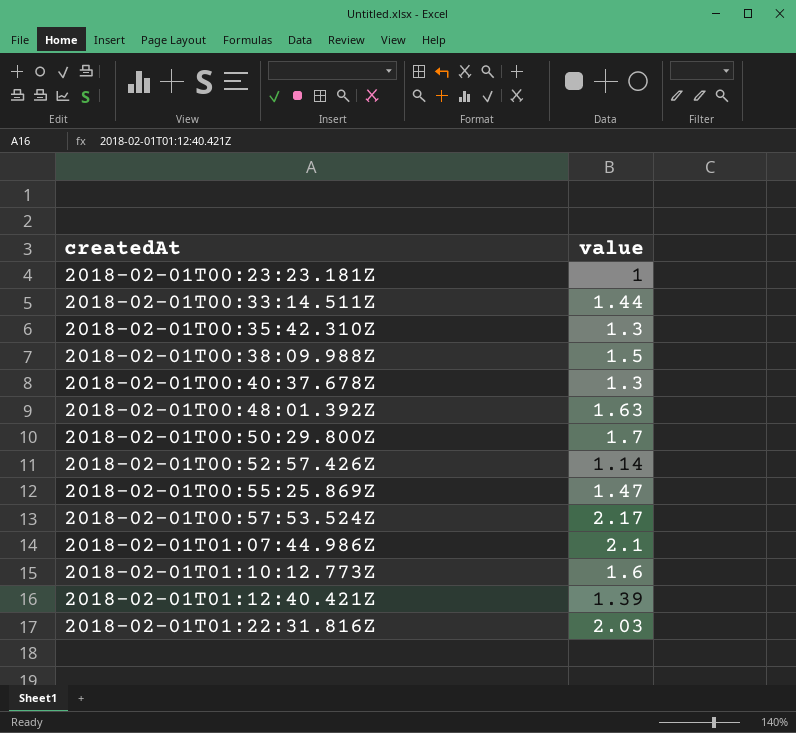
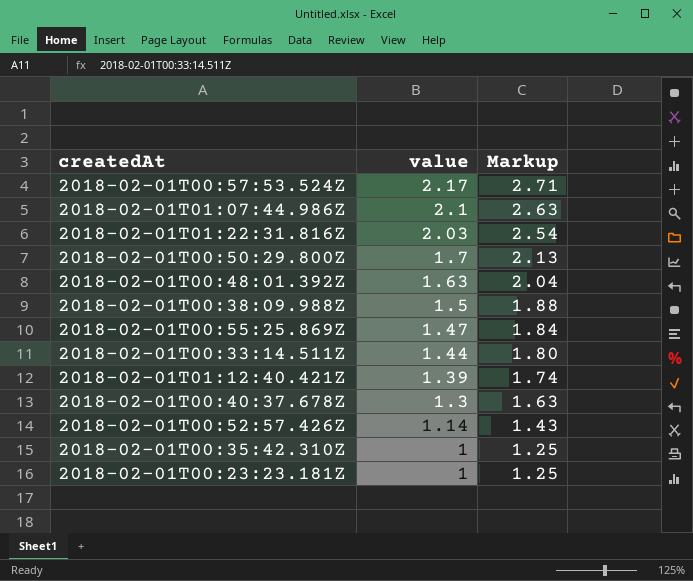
row order: createdAt ascending -> value descending
column Markup | formula: none -> [value] * 1.25
row 2018-02-01T01:10:12.773Z: 1.6 -> none
2018-02-01T00:35:42.310Z | value: 1.3 -> 1

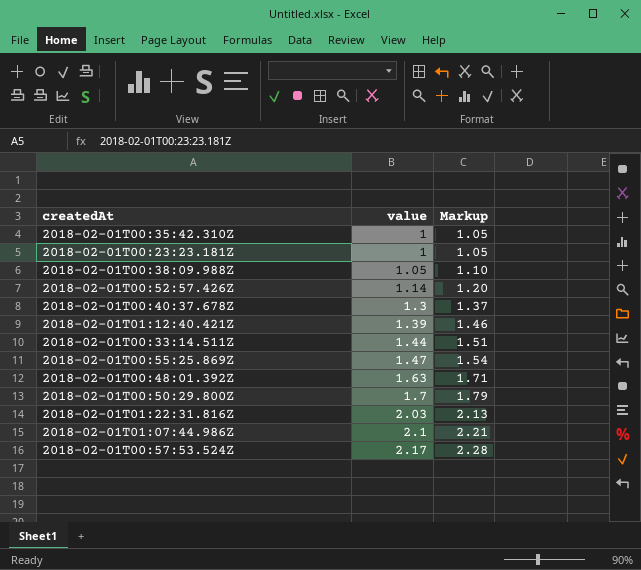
row order: value descending -> value ascending
column Markup | formula: [value] * 1.25 -> [value] * 1.05
2018-02-01T00:38:09.988Z | value: 1.5 -> 1.05

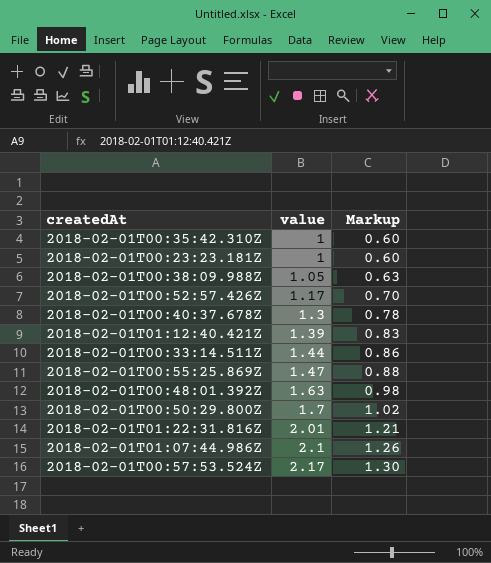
column Markup | formula: [value] * 1.05 -> [value] * 0.6
2018-02-01T00:52:57.426Z | value: 1.14 -> 1.17
2018-02-01T01:22:31.816Z | value: 2.03 -> 2.01

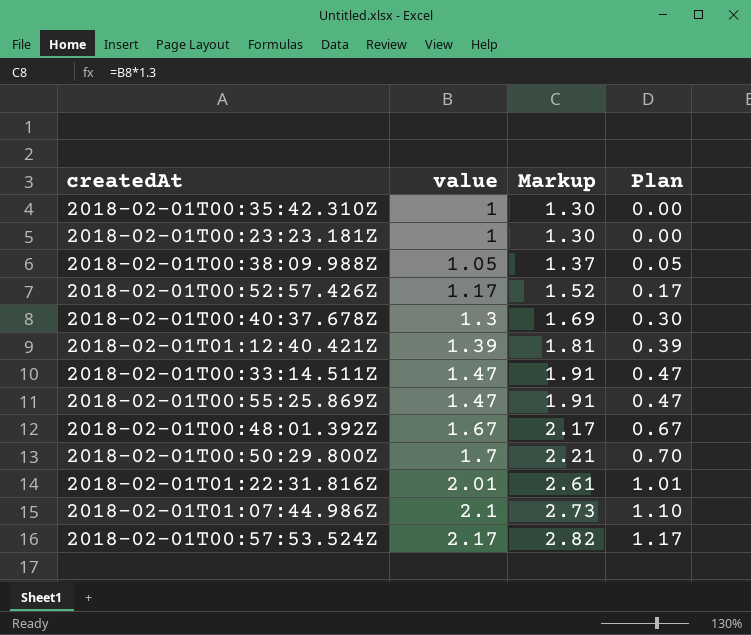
column Markup | formula: [value] * 0.6 -> [value] * 1.3
column Plan | formula: none -> [value] - 1
2018-02-01T00:33:14.511Z | value: 1.44 -> 1.47
2018-02-01T00:48:01.392Z | value: 1.63 -> 1.67

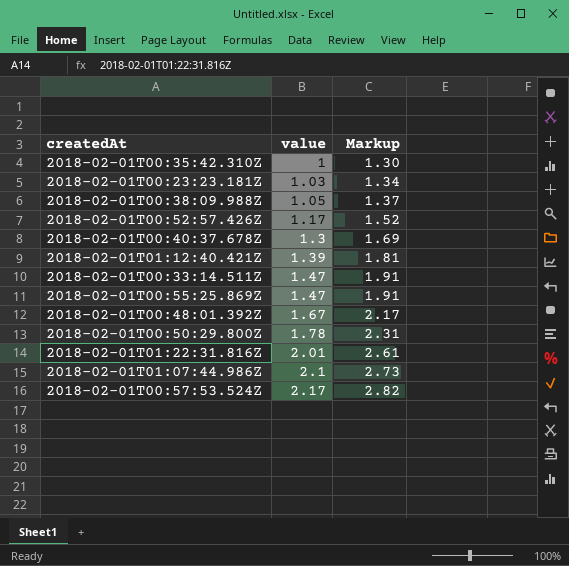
column Plan | formula: [value] - 1 -> none
2018-02-01T00:23:23.181Z | value: 1 -> 1.03
2018-02-01T00:23:23.181Z | Markup: 1.30 -> 1.34
2018-02-01T00:50:29.800Z | value: 1.7 -> 1.78
2018-02-01T00:50:29.800Z | Markup: 2.21 -> 2.31

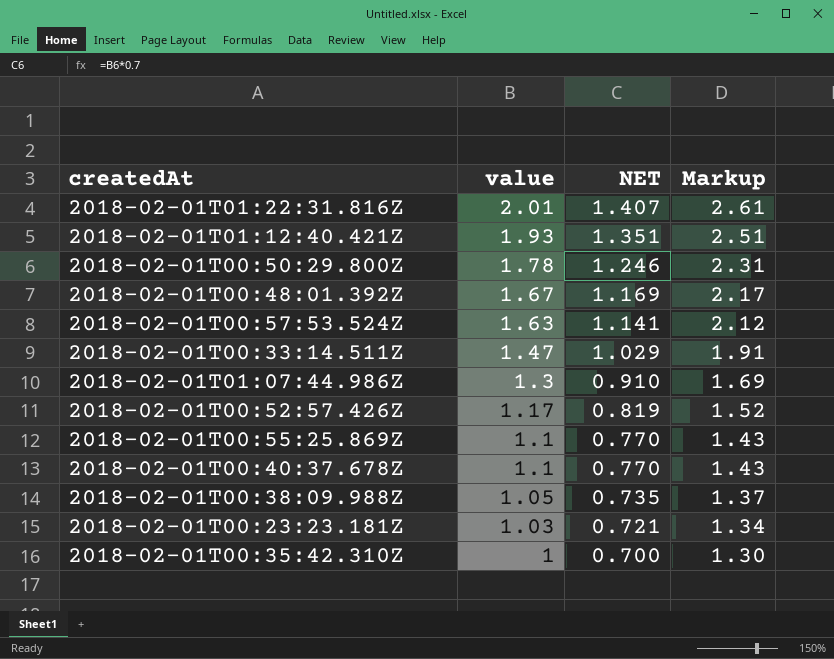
row order: value ascending -> value descending
column NET | formula: none -> [value] * 0.7
2018-02-01T01:12:40.421Z | value: 1.39 -> 1.93
2018-02-01T01:12:40.421Z | Markup: 1.81 -> 2.51
2018-02-01T00:57:53.524Z | value: 2.17 -> 1.63
2018-02-01T00:57:53.524Z | Markup: 2.82 -> 2.12
2018-02-01T01:07:44.986Z | value: 2.1 -> 1.3
2018-02-01T01:07:44.986Z | Markup: 2.73 -> 1.69
2018-02-01T00:55:25.869Z | value: 1.47 -> 1.1
2018-02-01T00:55:25.869Z | Markup: 1.91 -> 1.43
2018-02-01T00:40:37.678Z | value: 1.3 -> 1.1
2018-02-01T00:40:37.678Z | Markup: 1.69 -> 1.43

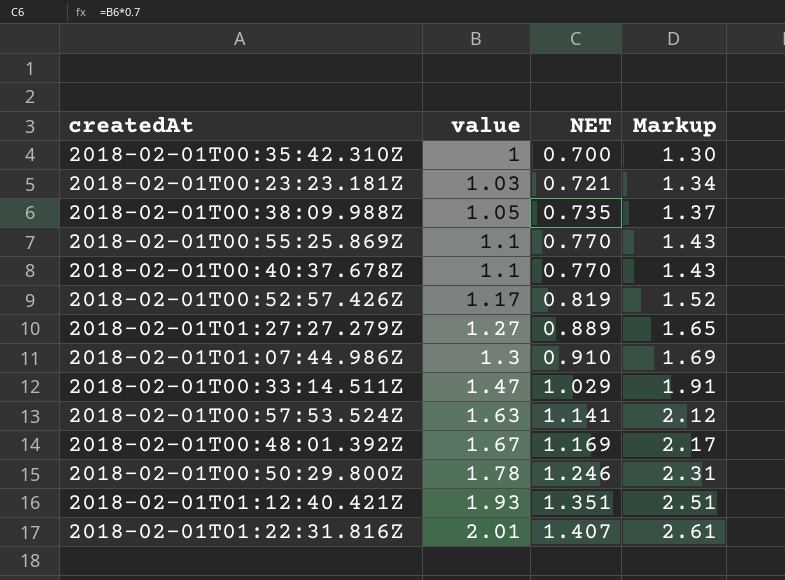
row order: value descending -> value ascending
row 2018-02-01T01:27:27.279Z: none -> 1.27 | 0.889 | 1.65

